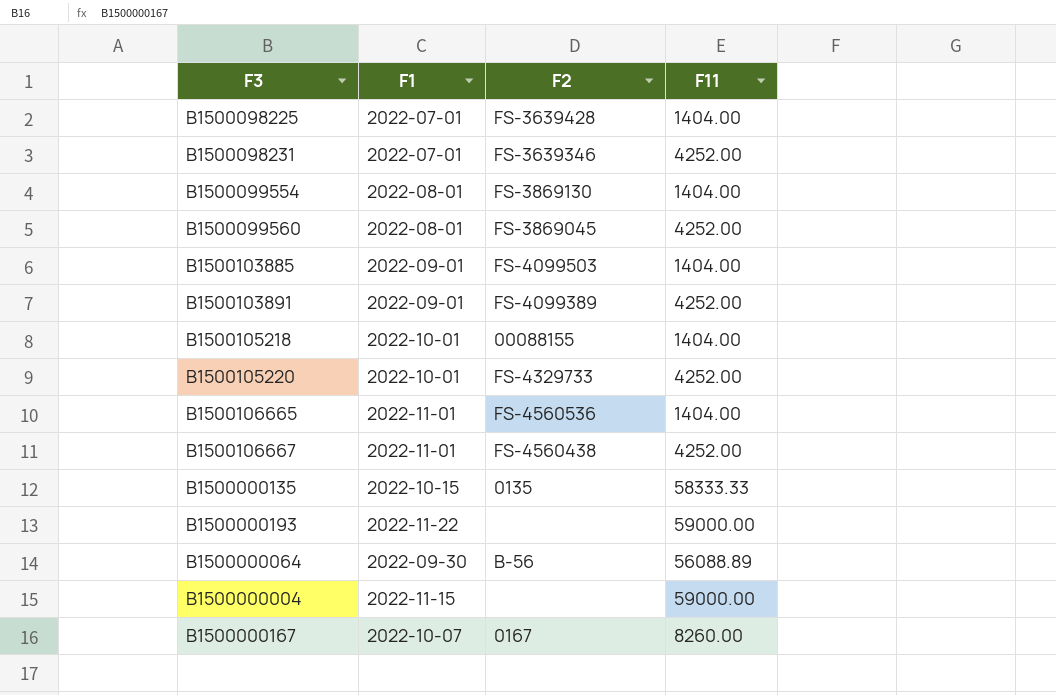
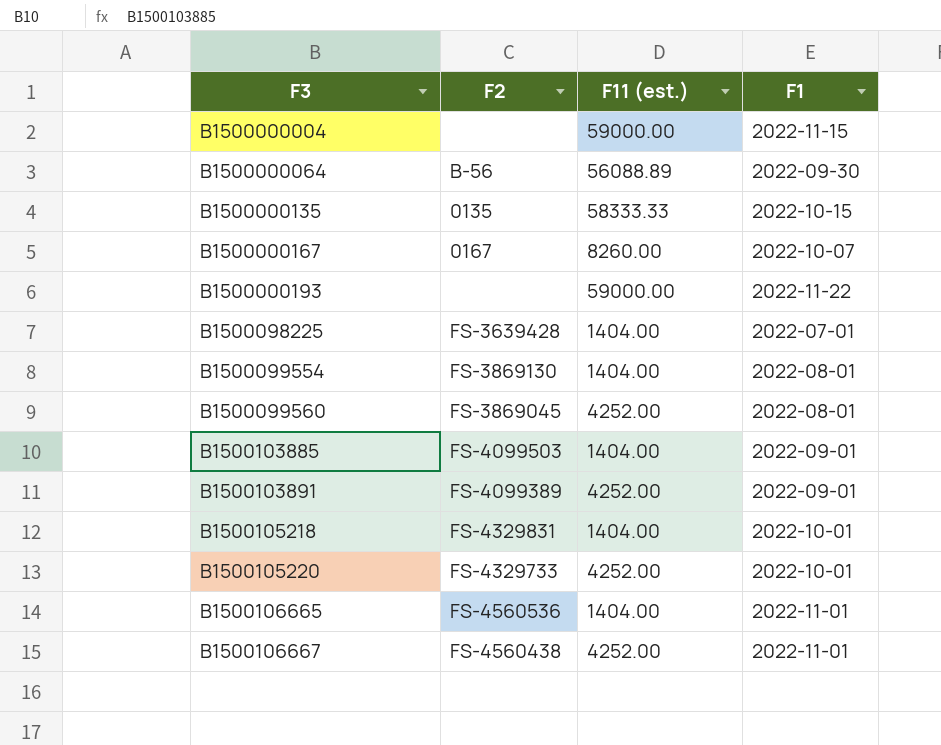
row order: none -> F3 ascending
column name: F11 -> F11 (est.)
column F1 | position: 2 -> 4
row B1500098231: 2022-07-01 | FS-3639346 | 4252.00 -> none
B1500105218 | F2: 00088155 -> FS-4329831

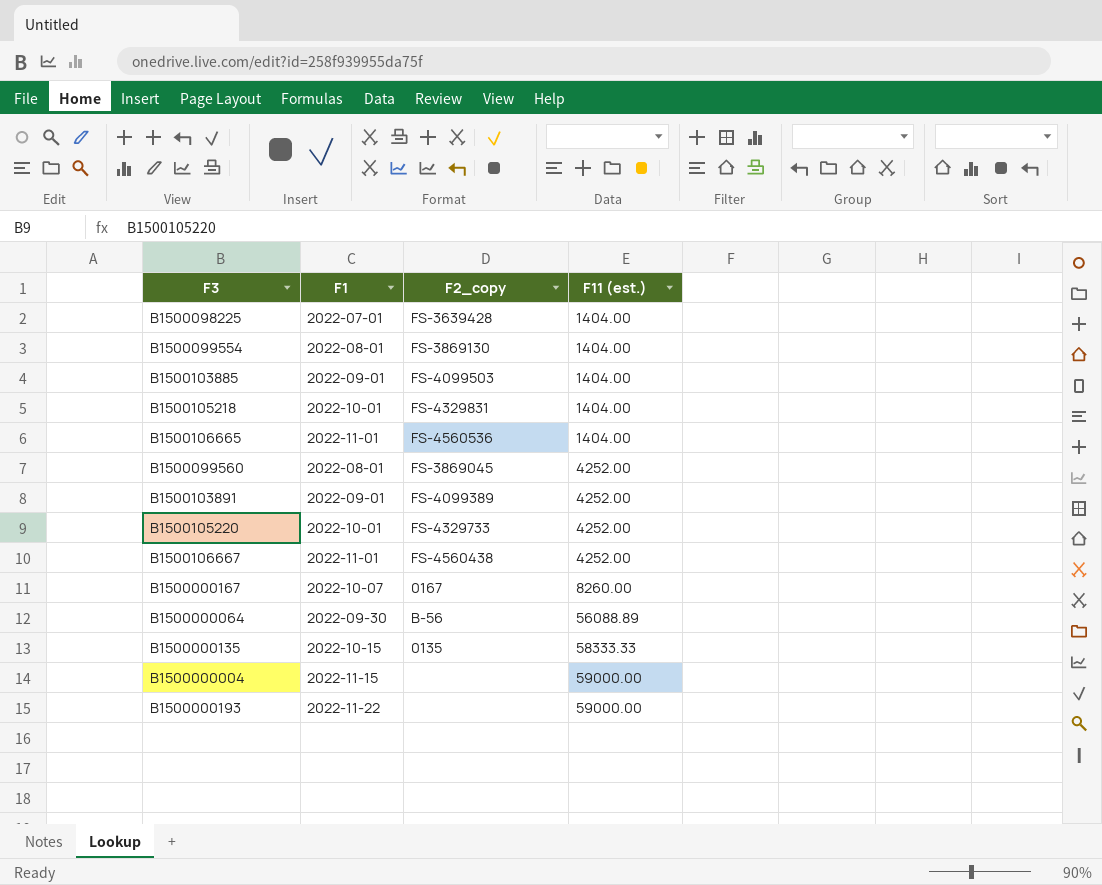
row order: F3 ascending -> F11 (est.) ascending
column F1 | position: 4 -> 2
column name: F2 -> F2_copy

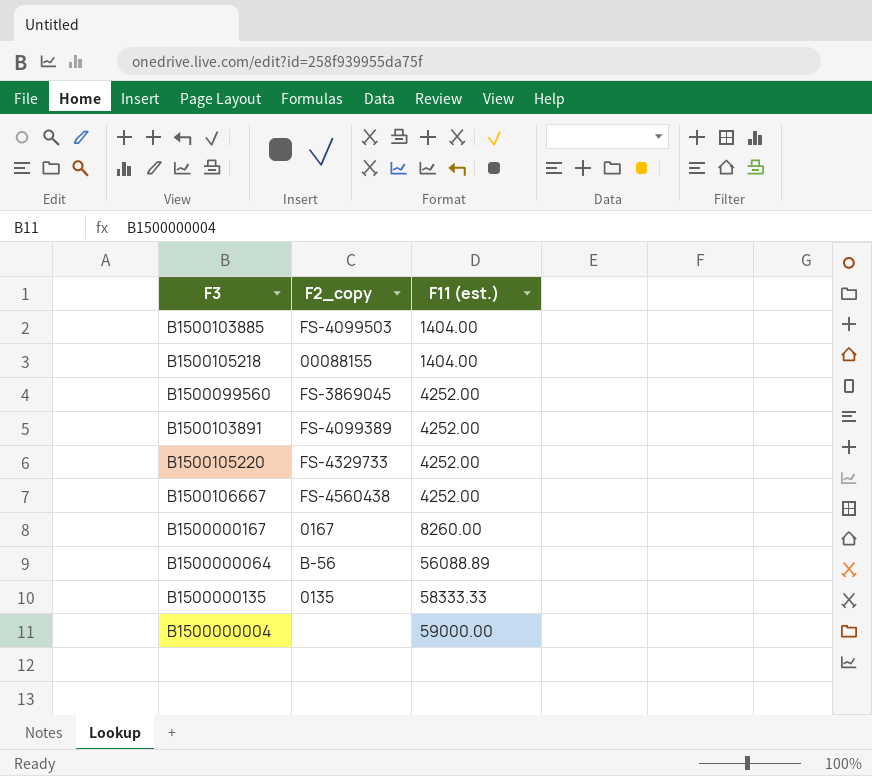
column F1 | position: 2 -> none
row B1500098225: 2022-07-01 | FS-3639428 | 1404.00 -> none
row B1500099554: 2022-08-01 | FS-3869130 | 1404.00 -> none
row B1500106665: 2022-11-01 | FS-4560536 | 1404.00 -> none
row B1500000193: 2022-11-22 | none | 59000.00 -> none
B1500105218 | F2_copy: FS-4329831 -> 00088155

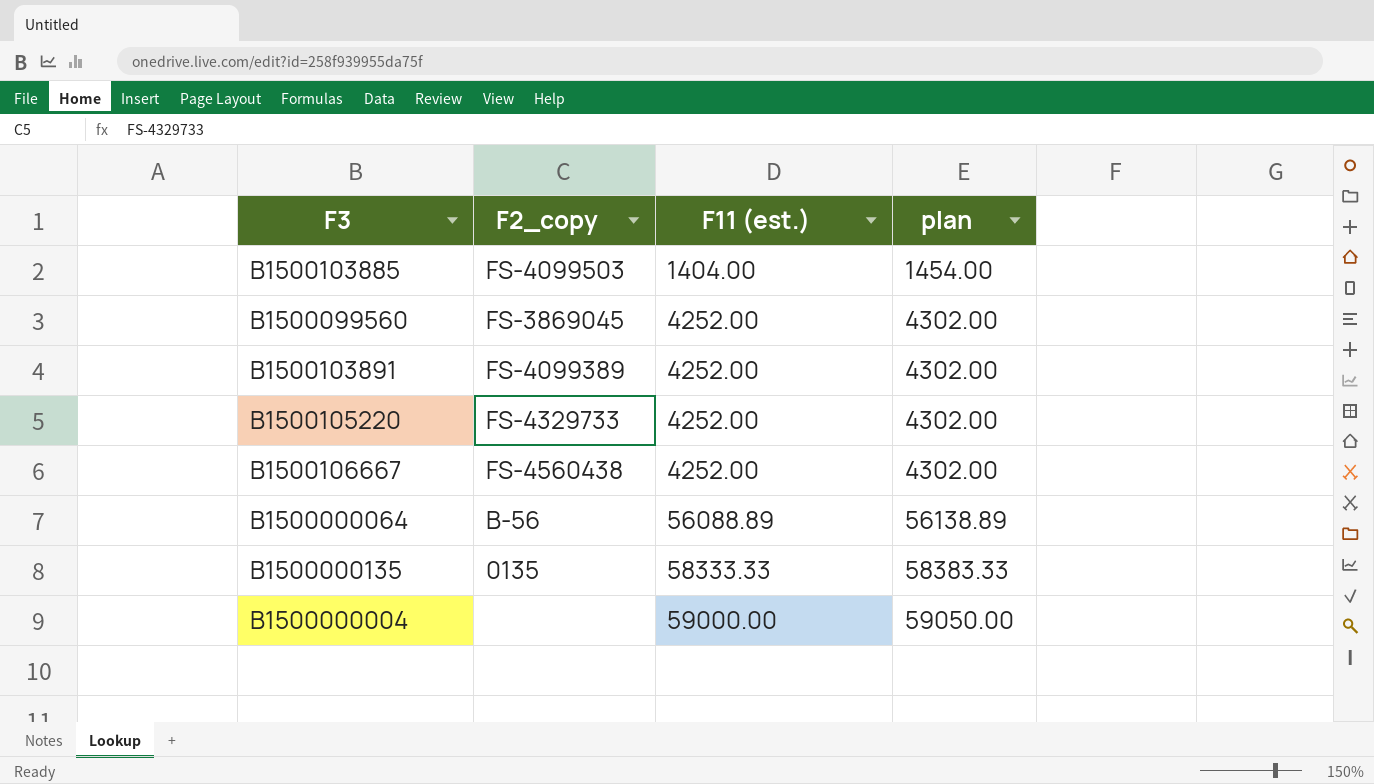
column plan | formula: none -> [F11 (est.)] + 50
row B1500105218: 00088155 | 1404.00 -> none
row B1500000167: 0167 | 8260.00 -> none

